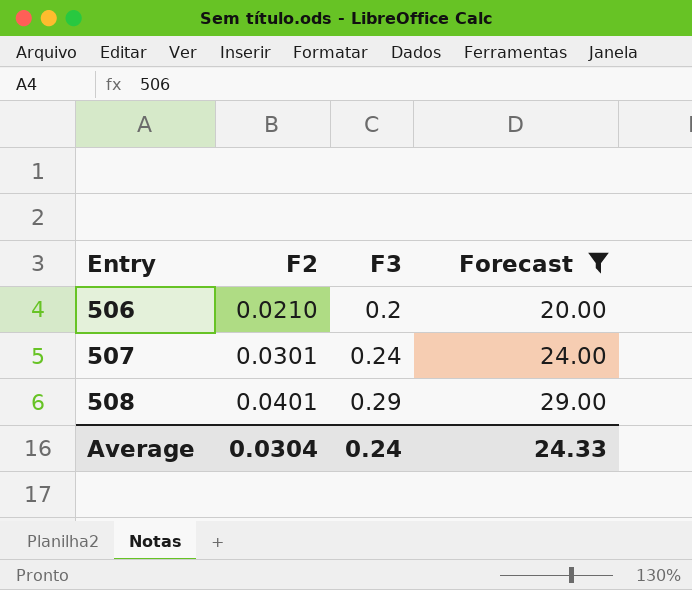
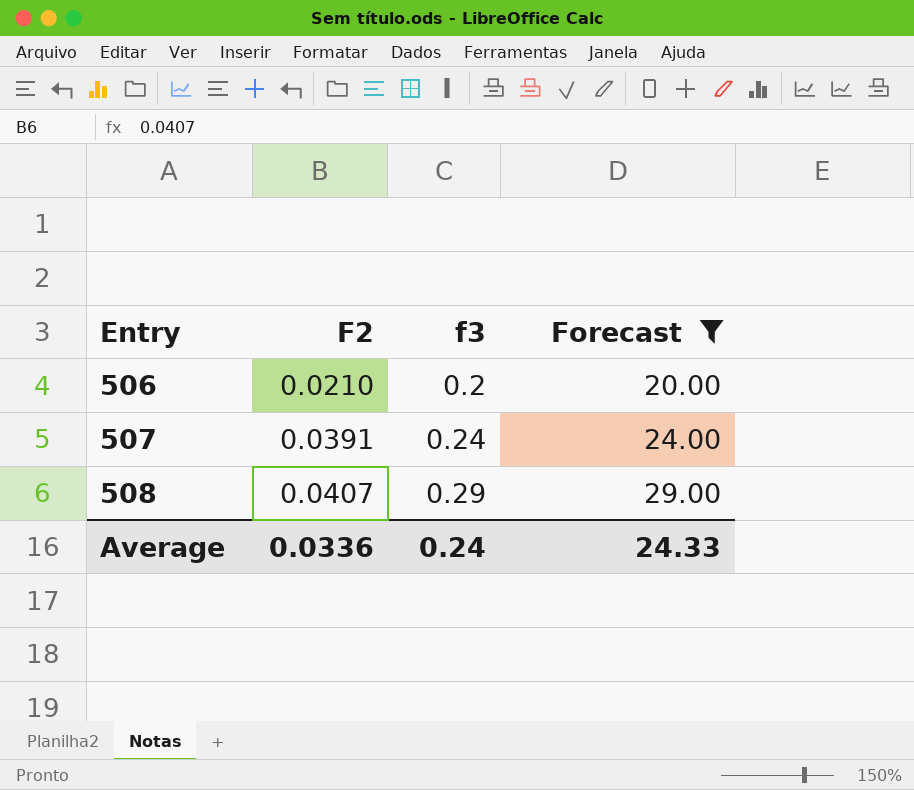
column name: F3 -> f3
507 | F2: 0.0301 -> 0.0391
508 | F2: 0.0401 -> 0.0407
Average | F2: 0.0304 -> 0.0336

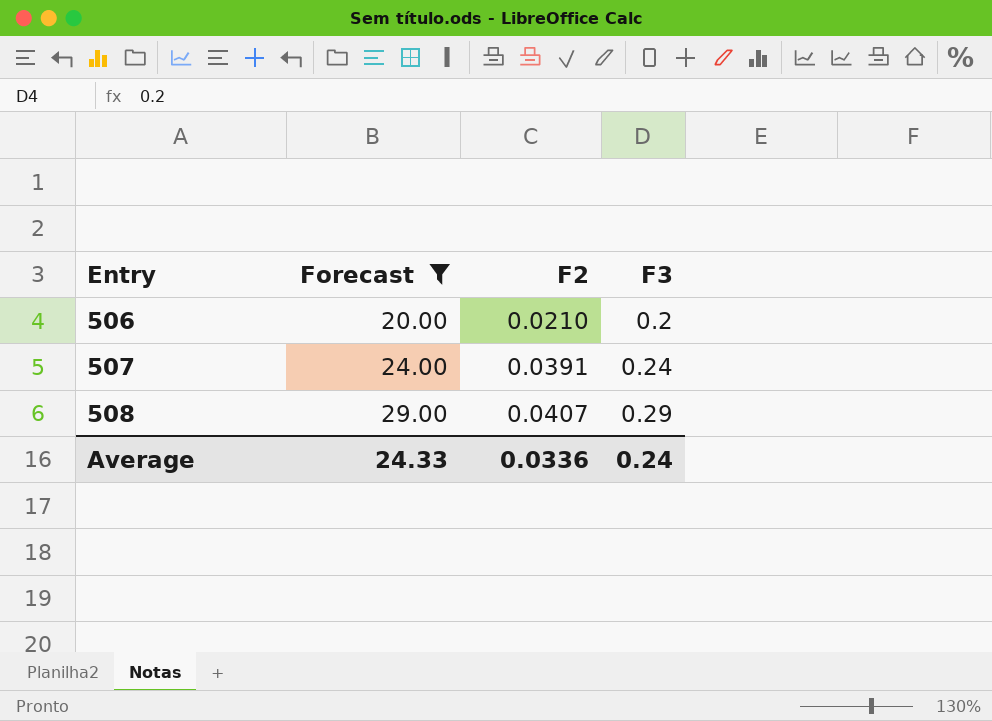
column Forecast | position: 4 -> 2
column name: f3 -> F3

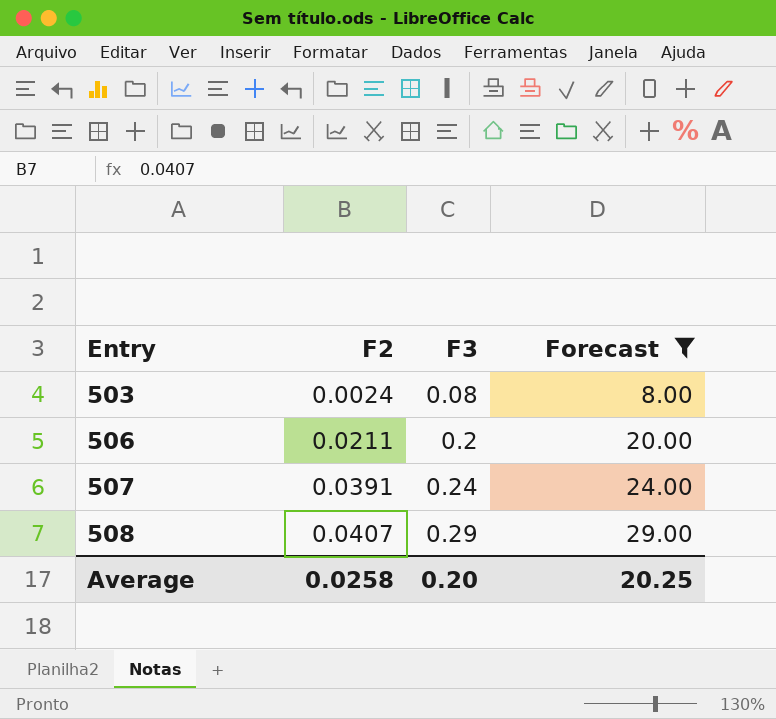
column Forecast | position: 2 -> 4
row 503: none -> 0.0024 | 0.08 | 8.00
506 | F2: 0.0210 -> 0.0211
Average | F2: 0.0336 -> 0.0258
Average | F3: 0.24 -> 0.20
Average | Forecast: 24.33 -> 20.25

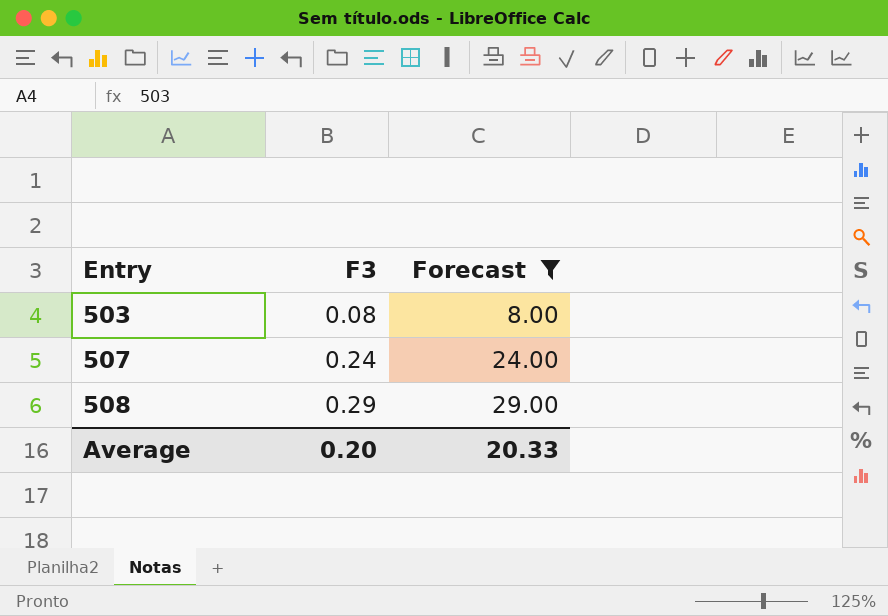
column F2 | position: 2 -> none
row 506: 0.0211 | 0.2 | 20.00 -> none
Average | Forecast: 20.25 -> 20.33

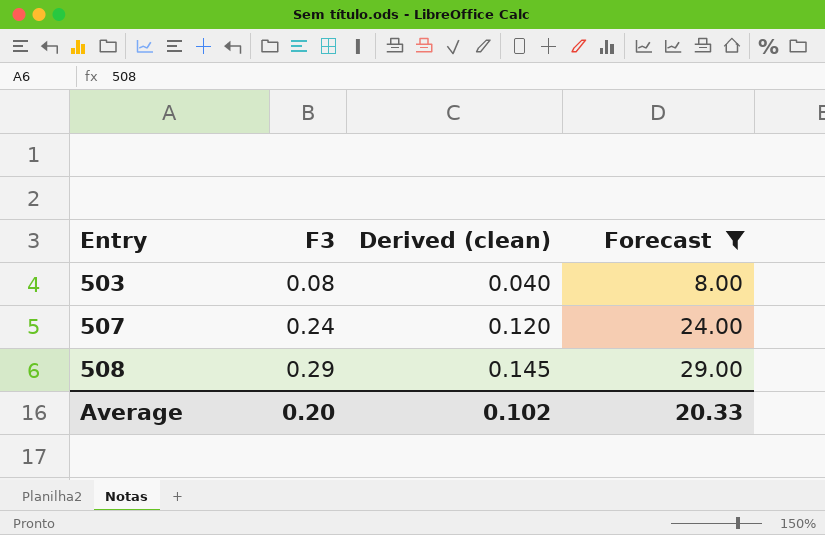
column Derived (clean) | formula: none -> [F3] * 0.5

